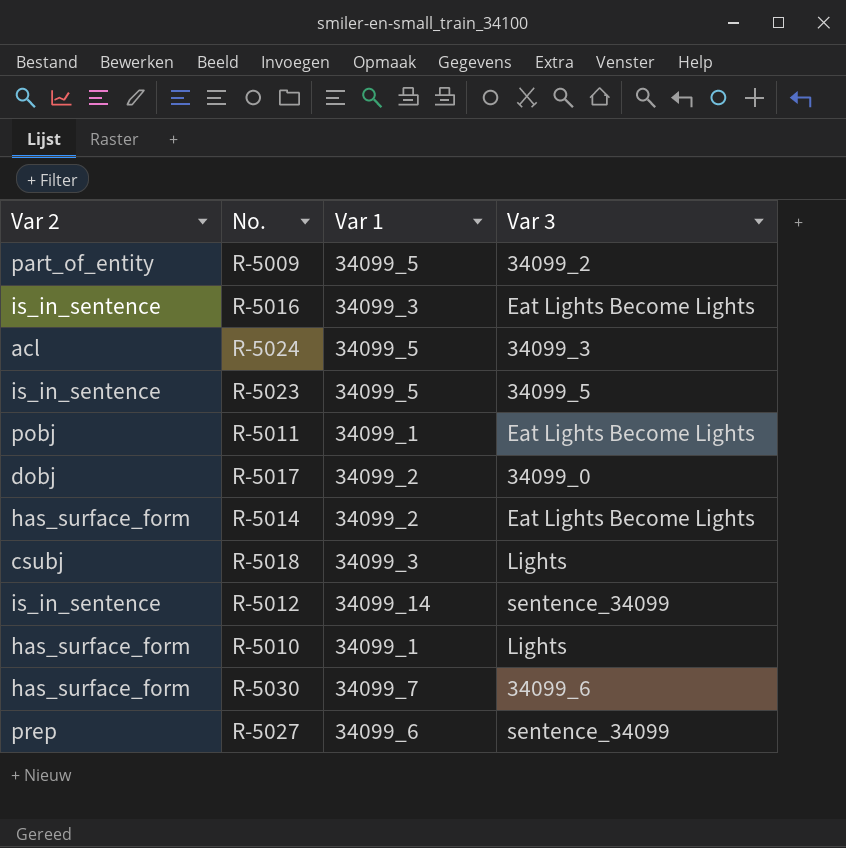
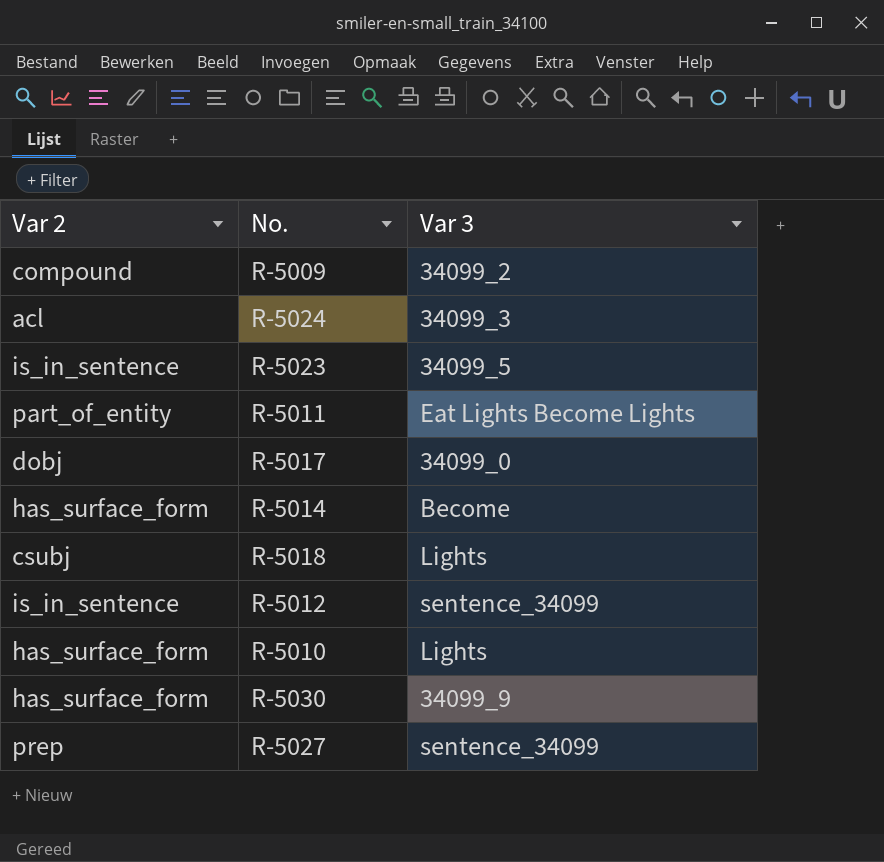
column Var 1 | position: 3 -> none
row R-5016: is_in_sentence | 34099_3 | Eat Lights Become Lights -> none
R-5009 | Var 2: part_of_entity -> compound
R-5011 | Var 2: pobj -> part_of_entity
R-5014 | Var 3: Eat Lights Become Lights -> Become
R-5030 | Var 3: 34099_6 -> 34099_9

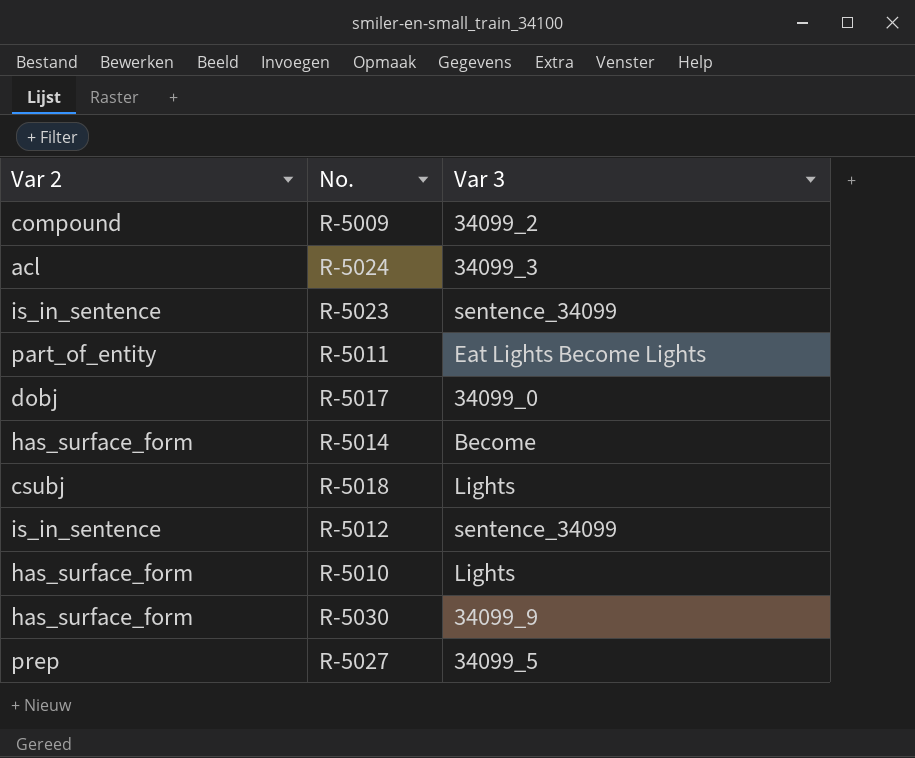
R-5023 | Var 3: 34099_5 -> sentence_34099
R-5027 | Var 3: sentence_34099 -> 34099_5

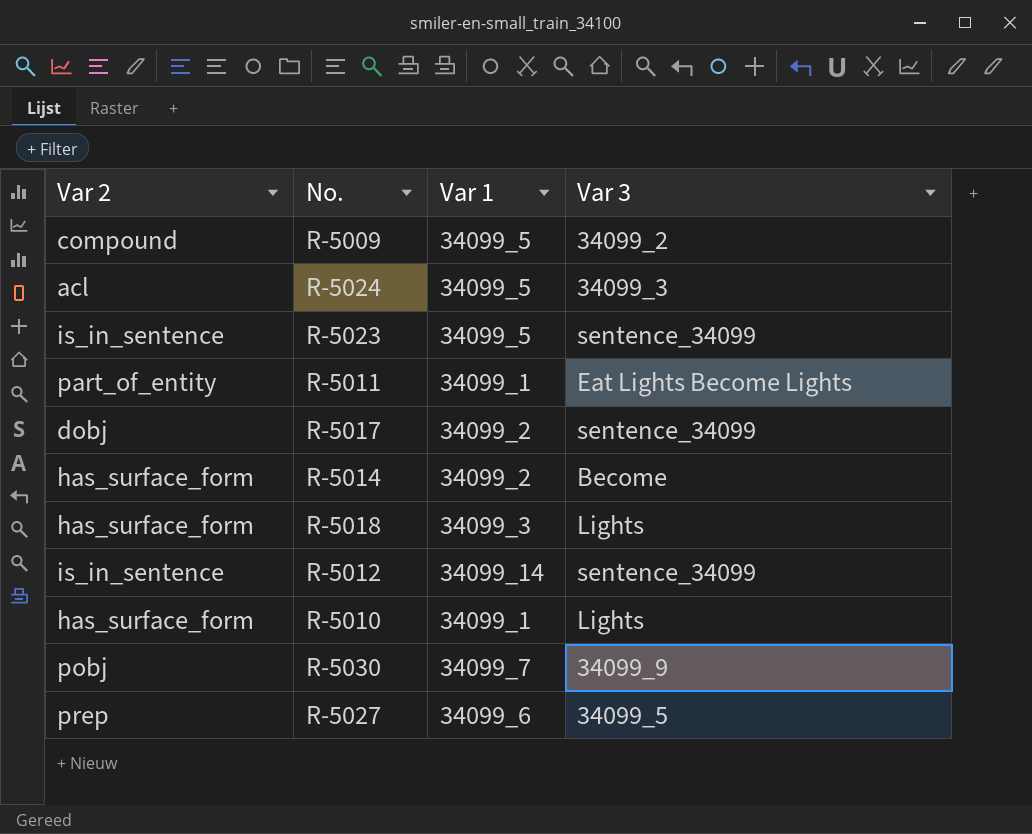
column Var 1 | position: none -> 3
R-5017 | Var 3: 34099_0 -> sentence_34099
R-5018 | Var 2: csubj -> has_surface_form
R-5030 | Var 2: has_surface_form -> pobj

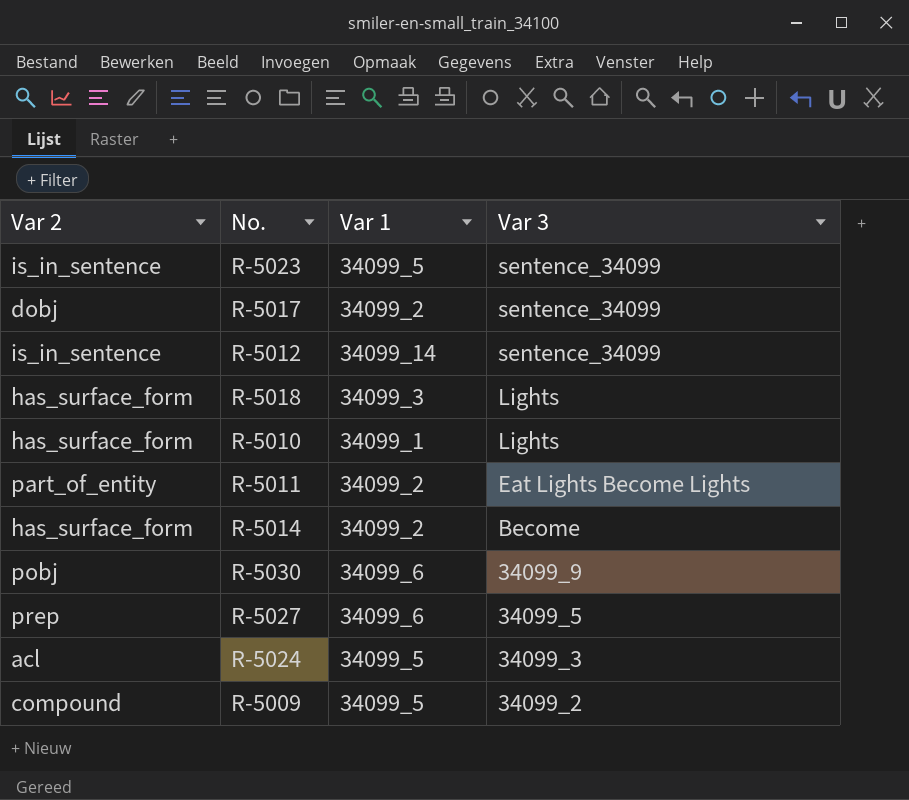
row order: none -> Var 3 descending
R-5011 | Var 1: 34099_1 -> 34099_2
R-5030 | Var 1: 34099_7 -> 34099_6

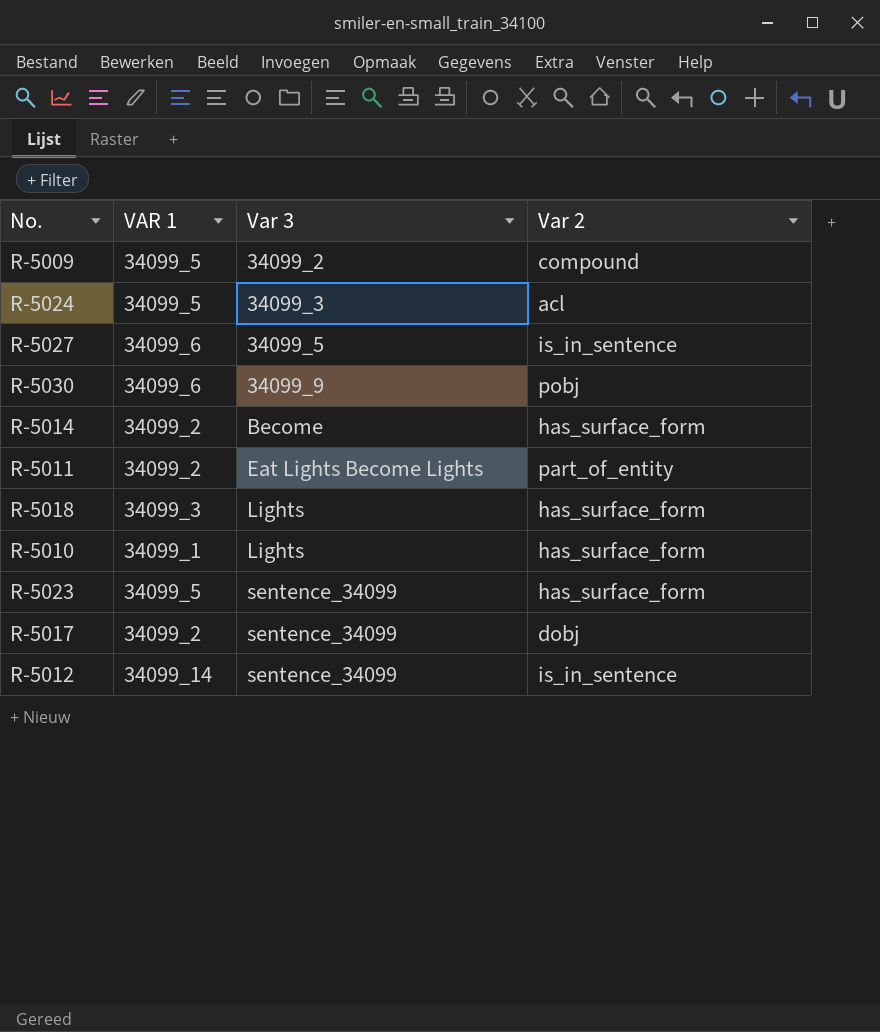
row order: Var 3 descending -> Var 3 ascending
column name: Var 1 -> VAR 1
column Var 2 | position: 1 -> 4
R-5027 | Var 2: prep -> is_in_sentence
R-5023 | Var 2: is_in_sentence -> has_surface_form

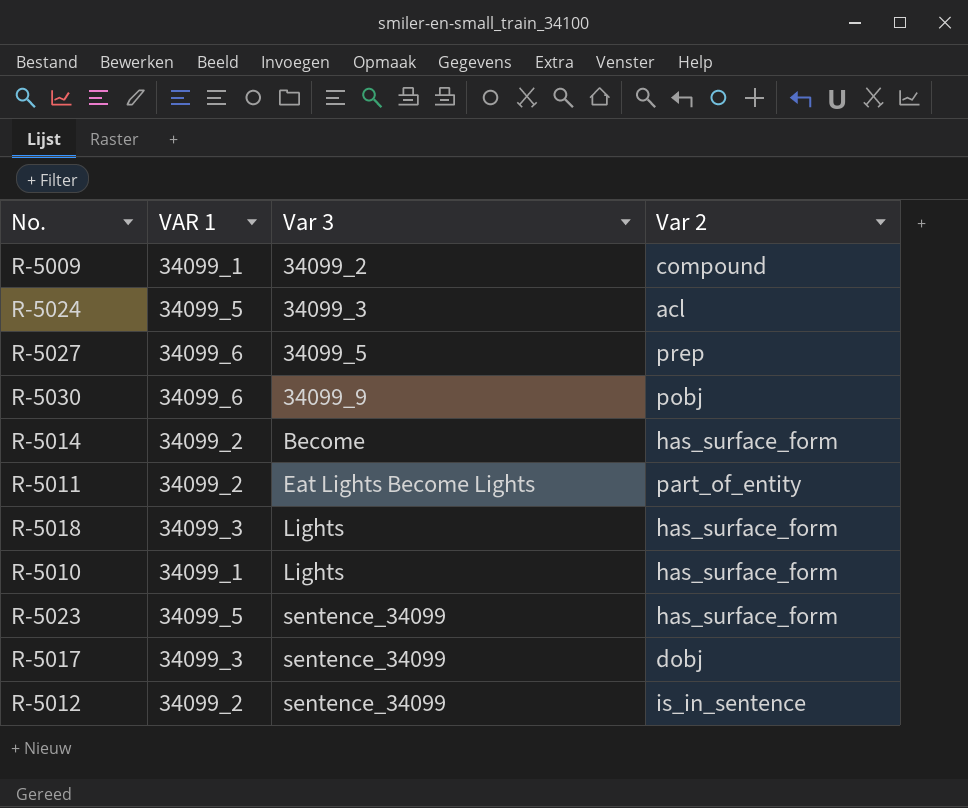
R-5009 | VAR 1: 34099_5 -> 34099_1
R-5027 | Var 2: is_in_sentence -> prep
R-5017 | VAR 1: 34099_2 -> 34099_3
R-5012 | VAR 1: 34099_14 -> 34099_2

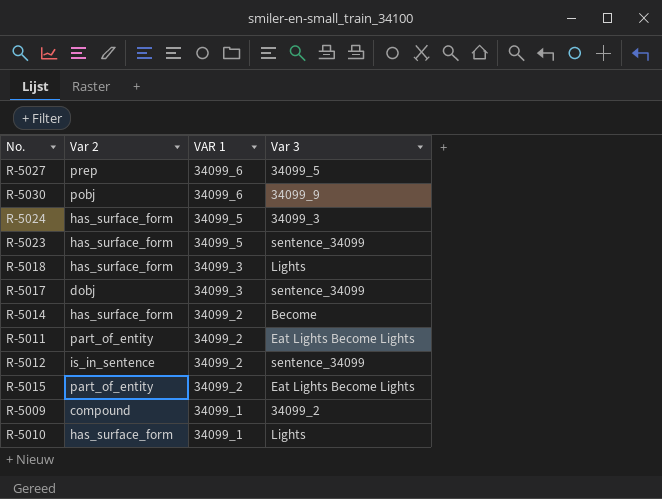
row order: Var 3 ascending -> VAR 1 descending
column Var 2 | position: 4 -> 2
R-5024 | Var 2: acl -> has_surface_form
row R-5015: none -> part_of_entity | 34099_2 | Eat Lights Become Lights

